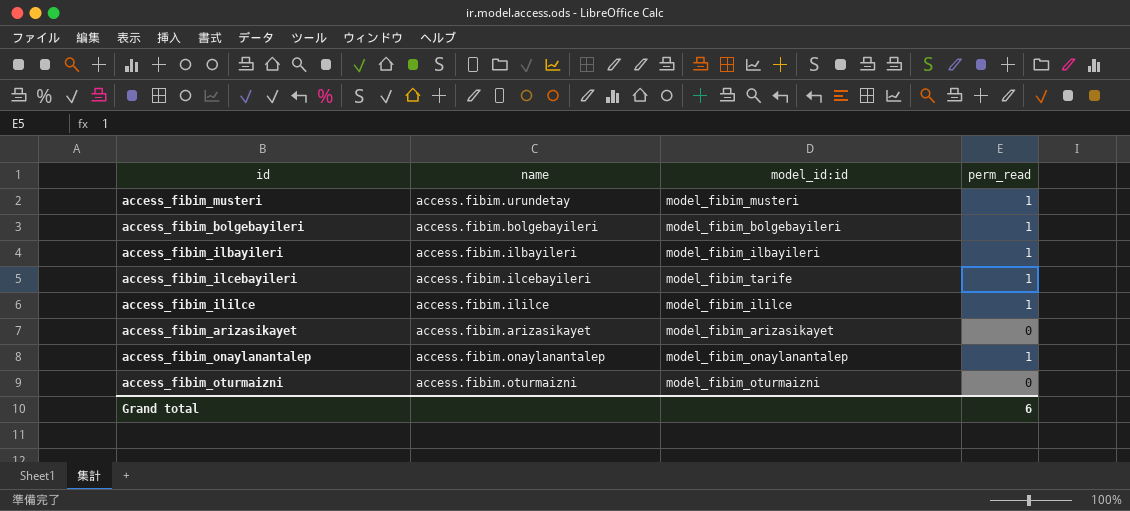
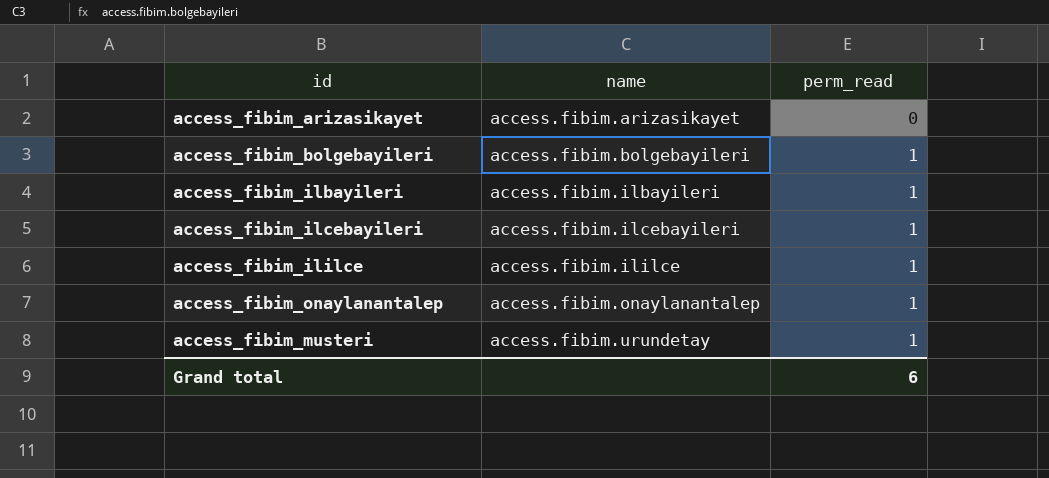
row order: none -> name ascending
column model_id:id | position: 3 -> none
row access_fibim_oturmaizni: access.fibim.oturmaizni | model_fibim_oturmaizni | 0 -> none

